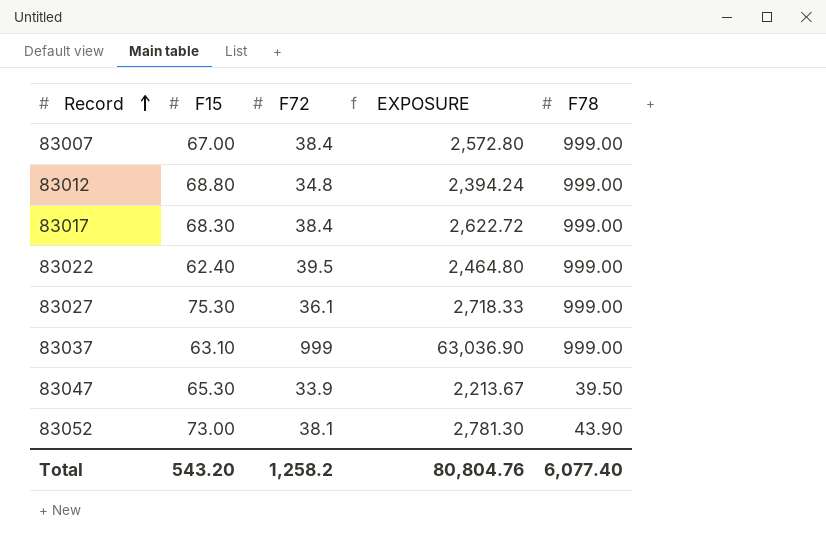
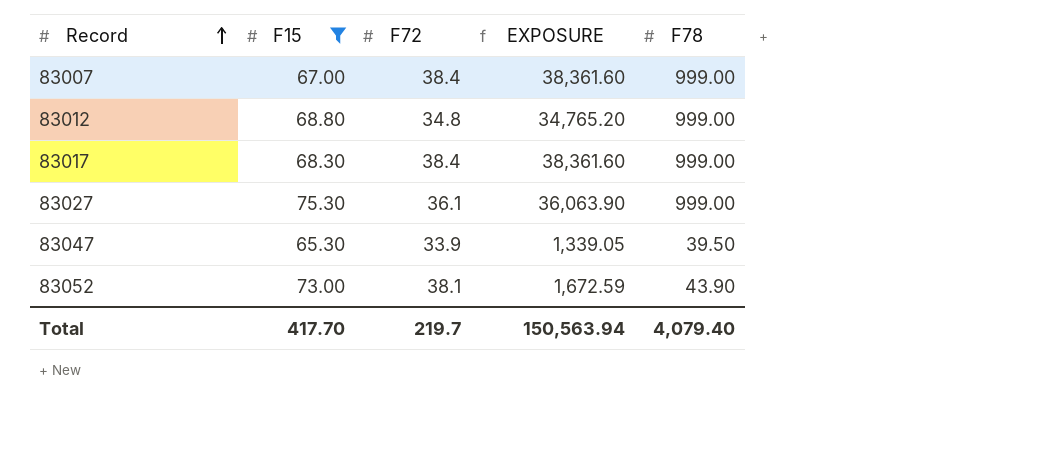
filter: none -> F15 >= 65.30
column EXPOSURE | formula: [F15] * [F72] -> [F72] * [F78]
Total | F15: 543.20 -> 417.70
Total | F72: 1,258.2 -> 219.7
Total | EXPOSURE: 80,804.76 -> 150,563.94
Total | F78: 6,077.40 -> 4,079.40

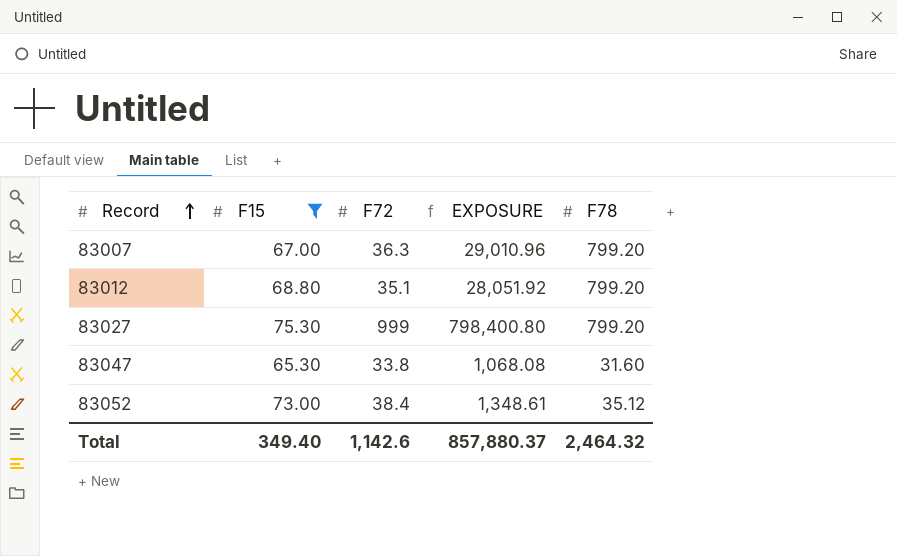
row 83017: 68.30 | 38.4 | 38,361.60 | 999.00 -> none
83007 | F72: 38.4 -> 36.3
83007 | EXPOSURE: 38,361.60 -> 29,010.96
83007 | F78: 999.00 -> 799.20
83012 | F72: 34.8 -> 35.1
83012 | EXPOSURE: 34,765.20 -> 28,051.92
83012 | F78: 999.00 -> 799.20
83027 | F72: 36.1 -> 999
83027 | EXPOSURE: 36,063.90 -> 798,400.80
83027 | F78: 999.00 -> 799.20
83047 | F72: 33.9 -> 33.8
83047 | EXPOSURE: 1,339.05 -> 1,068.08
83047 | F78: 39.50 -> 31.60
83052 | F72: 38.1 -> 38.4
83052 | EXPOSURE: 1,672.59 -> 1,348.61
83052 | F78: 43.90 -> 35.12
Total | F15: 417.70 -> 349.40
Total | F72: 219.7 -> 1,142.6
Total | EXPOSURE: 150,563.94 -> 857,880.37
Total | F78: 4,079.40 -> 2,464.32

